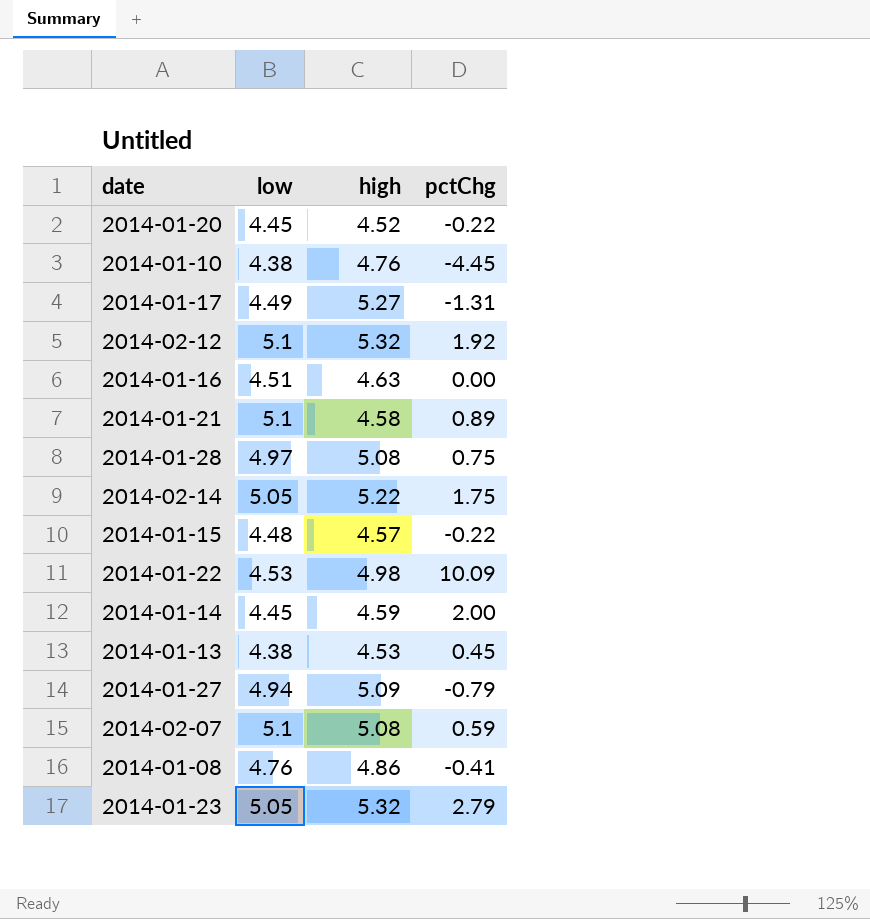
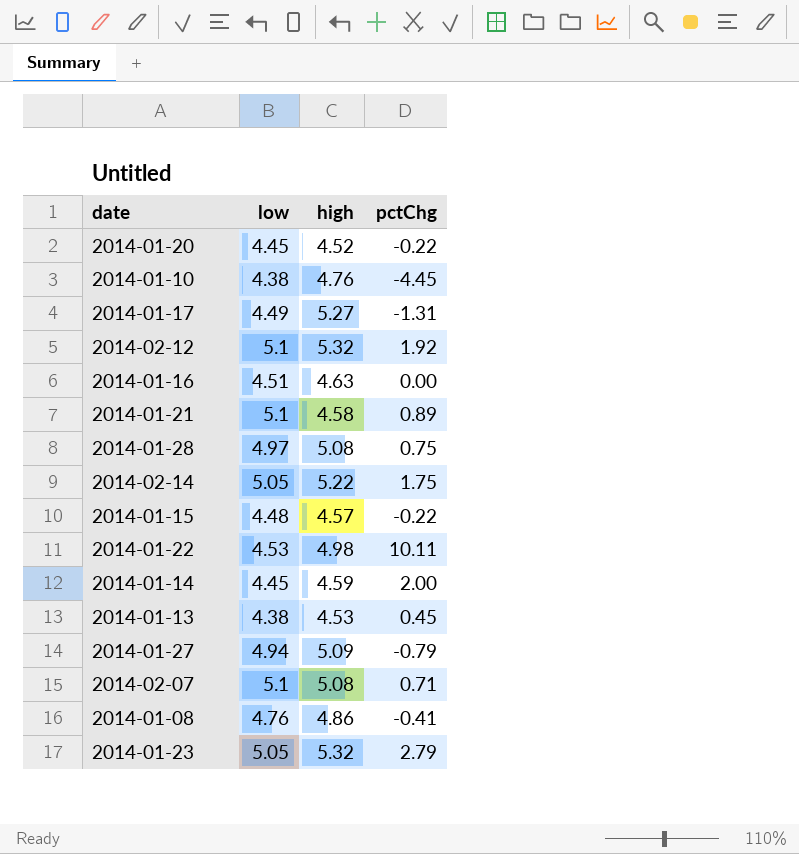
2014-01-22 | pctChg: 10.09 -> 10.11
2014-02-07 | pctChg: 0.59 -> 0.71

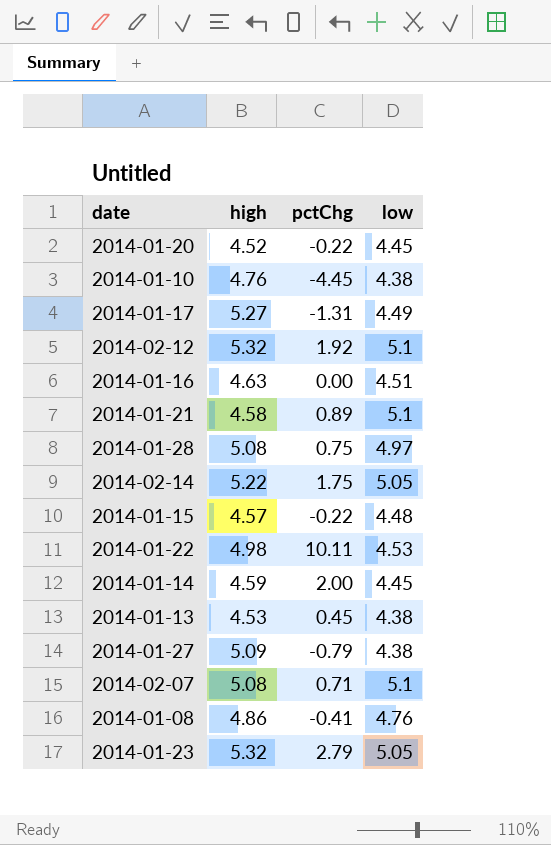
column low | position: 2 -> 4
2014-01-27 | low: 4.94 -> 4.38

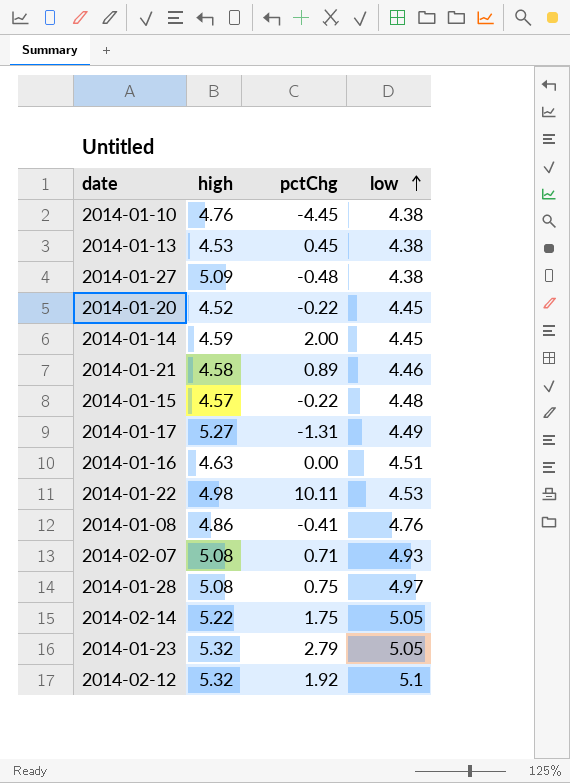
row order: none -> low ascending
2014-01-27 | pctChg: -0.79 -> -0.48
2014-01-21 | low: 5.1 -> 4.46
2014-02-07 | low: 5.1 -> 4.93

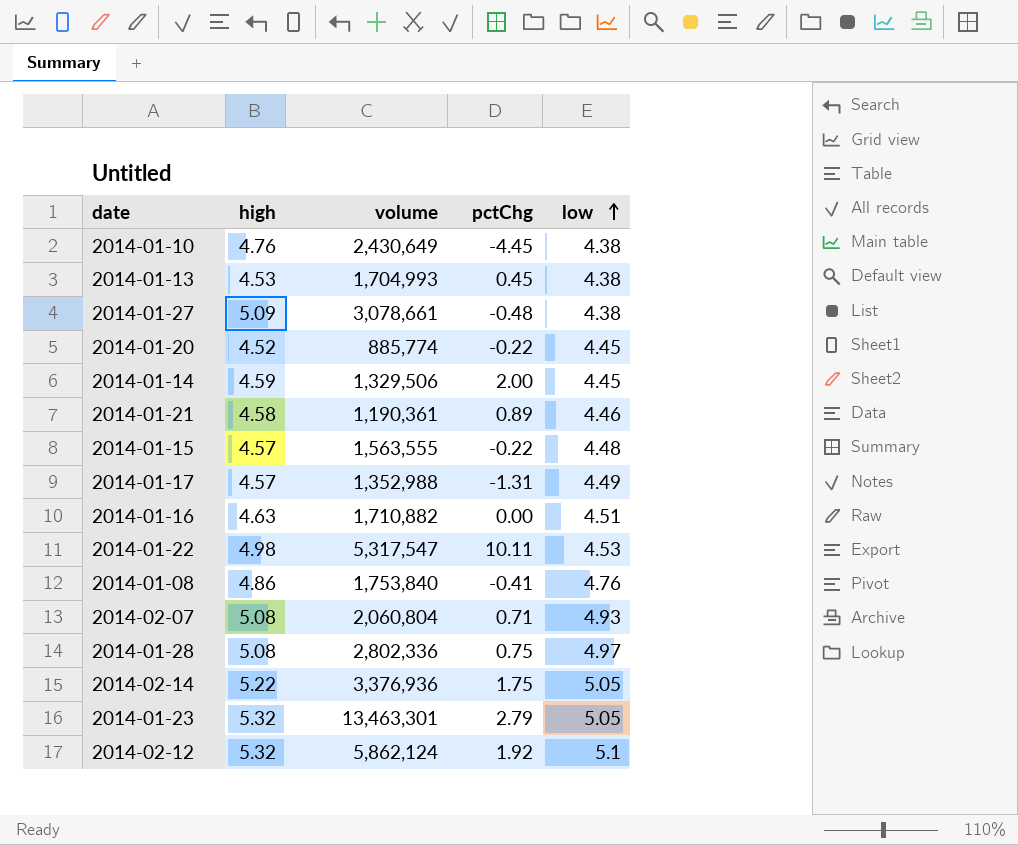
column volume | position: none -> 3
2014-01-17 | high: 5.27 -> 4.57

